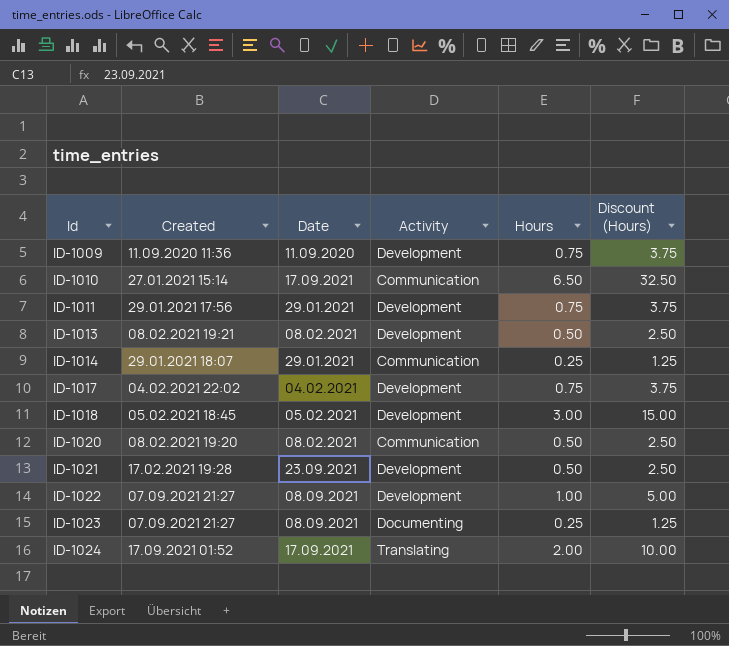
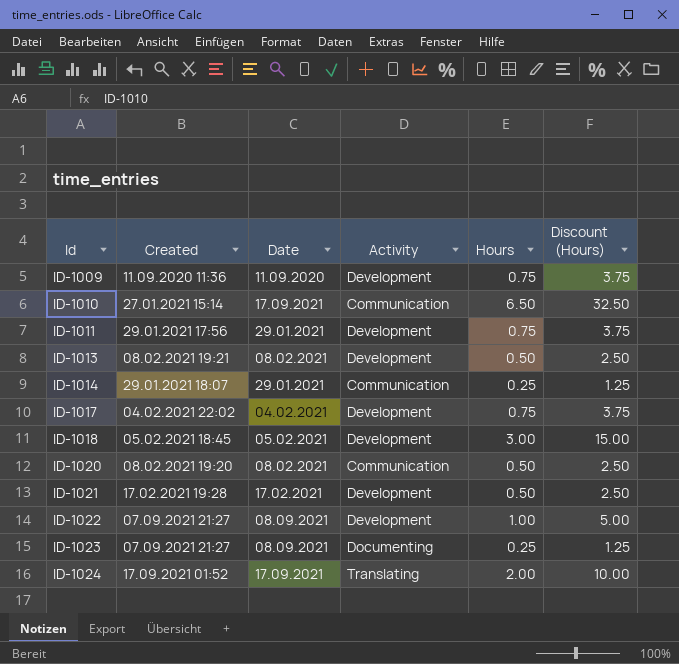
ID-1021 | Date: 23.09.2021 -> 17.02.2021

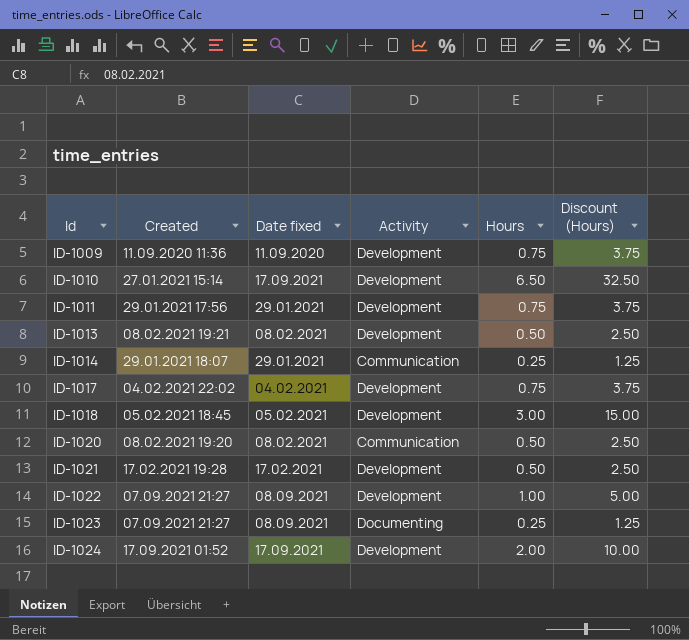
column name: Date -> Date fixed
ID-1010 | Activity: Communication -> Development
ID-1024 | Activity: Translating -> Development

